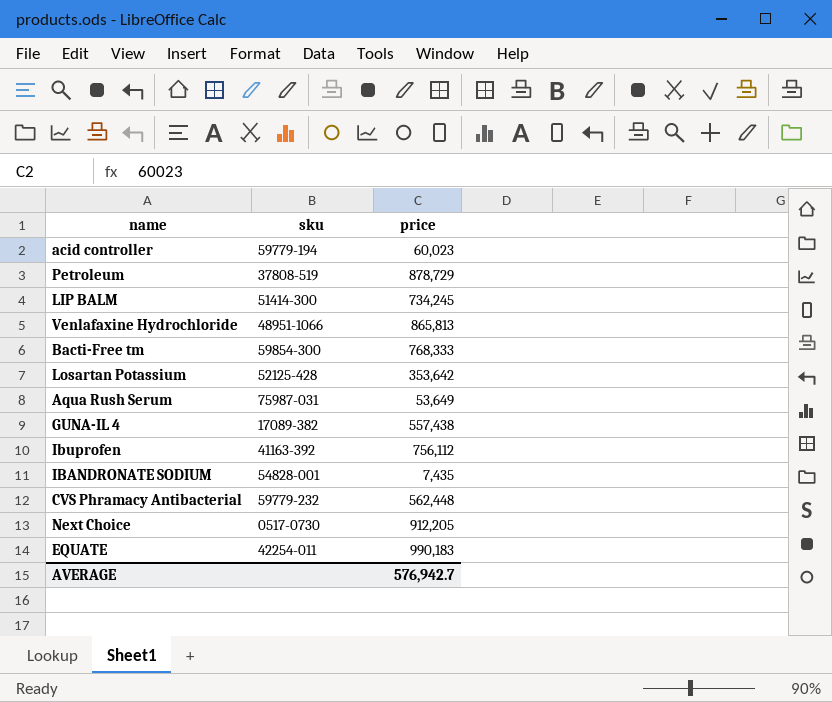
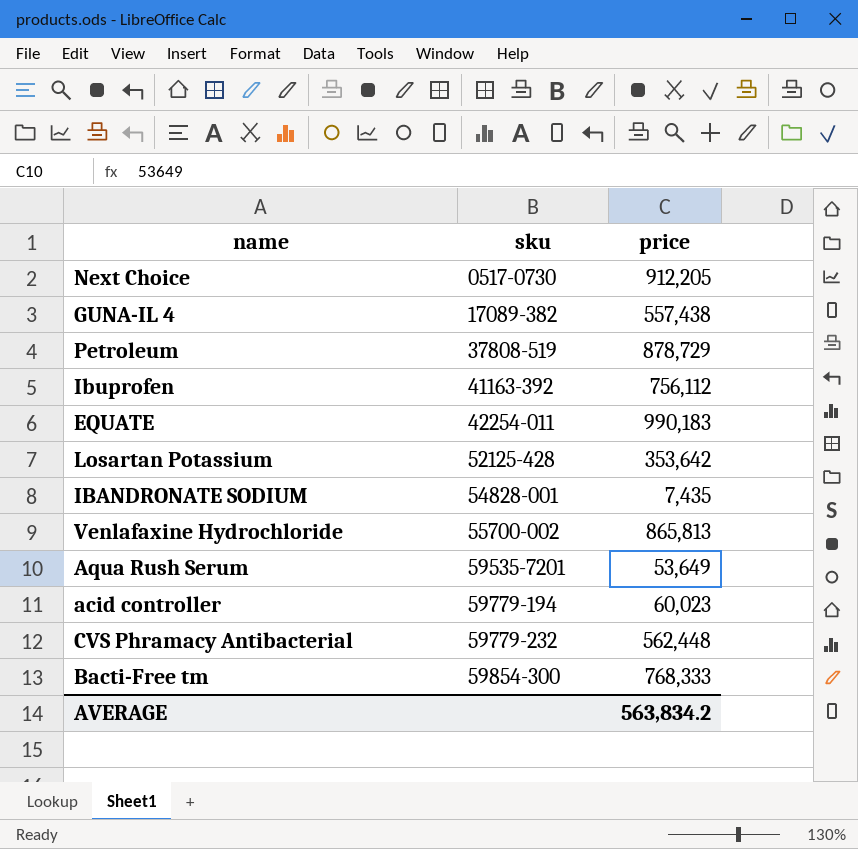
row order: none -> sku ascending
row LIP BALM: 51414-300 | 734,245 -> none
Venlafaxine Hydrochloride | sku: 48951-1066 -> 55700-002
Aqua Rush Serum | sku: 75987-031 -> 59535-7201
AVERAGE | price: 576,942.7 -> 563,834.2

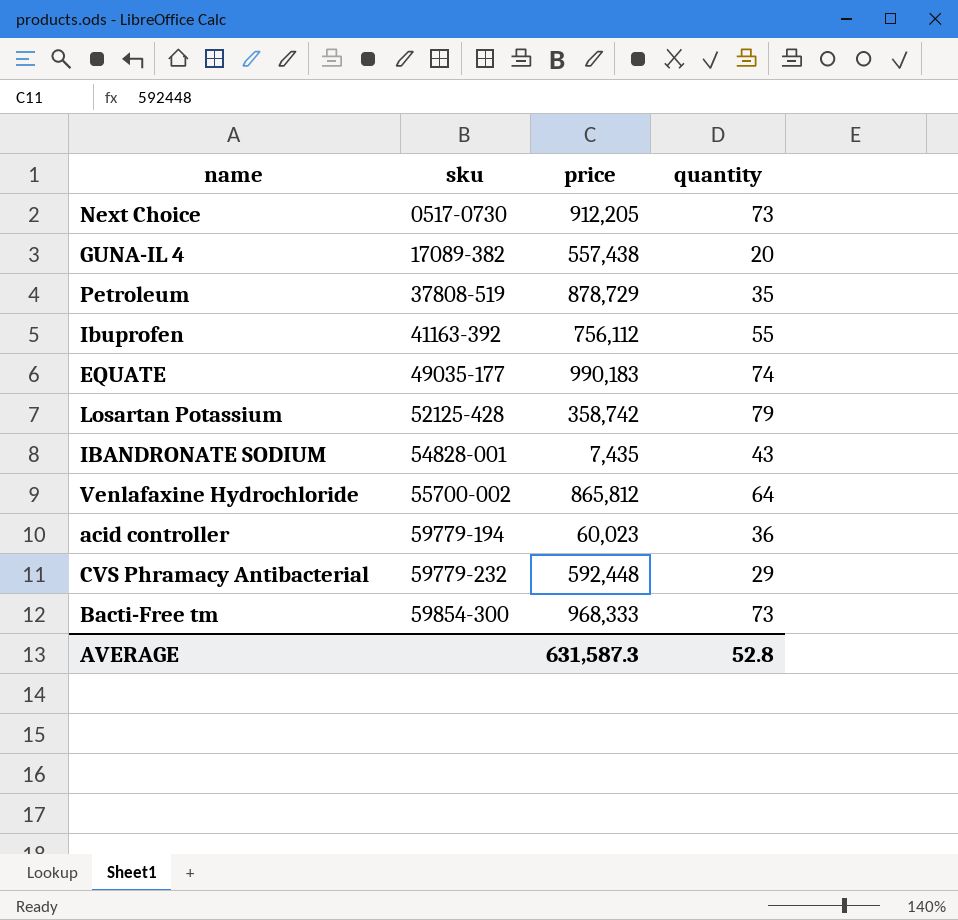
column quantity | position: none -> 4
row Aqua Rush Serum: 59535-7201 | 53,649 -> none
EQUATE | sku: 42254-011 -> 49035-177
Losartan Potassium | price: 353,642 -> 358,742
Venlafaxine Hydrochloride | price: 865,813 -> 865,812
CVS Phramacy Antibacterial | price: 562,448 -> 592,448
Bacti-Free tm | price: 768,333 -> 968,333
AVERAGE | price: 563,834.2 -> 631,587.3

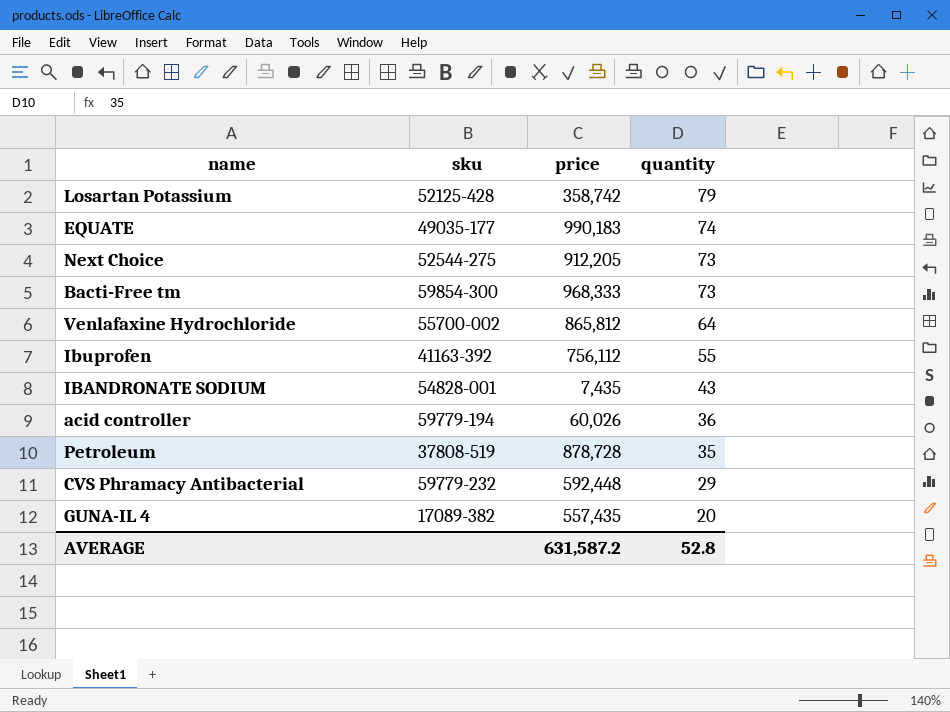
row order: sku ascending -> quantity descending
Next Choice | sku: 0517-0730 -> 52544-275
acid controller | price: 60,023 -> 60,026
Petroleum | price: 878,729 -> 878,728
GUNA-IL 4 | price: 557,438 -> 557,435
AVERAGE | price: 631,587.3 -> 631,587.2

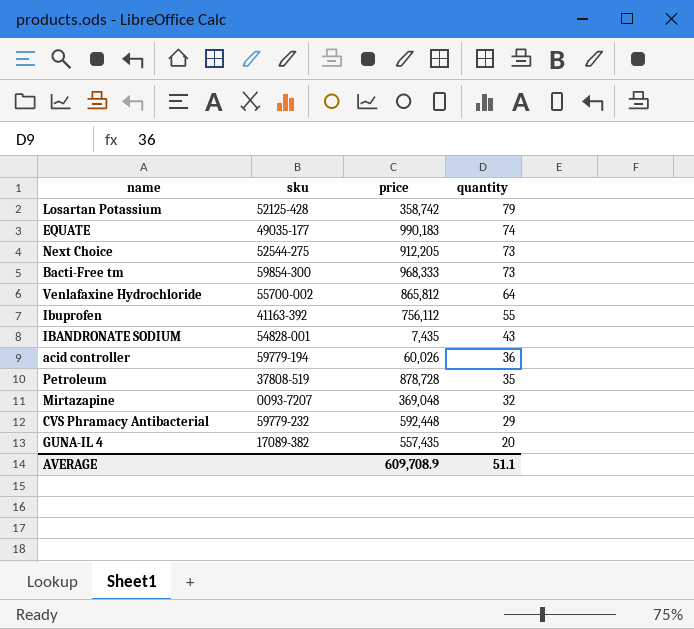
row Mirtazapine: none -> 0093-7207 | 369,048 | 32
AVERAGE | price: 631,587.2 -> 609,708.9
AVERAGE | quantity: 52.8 -> 51.1

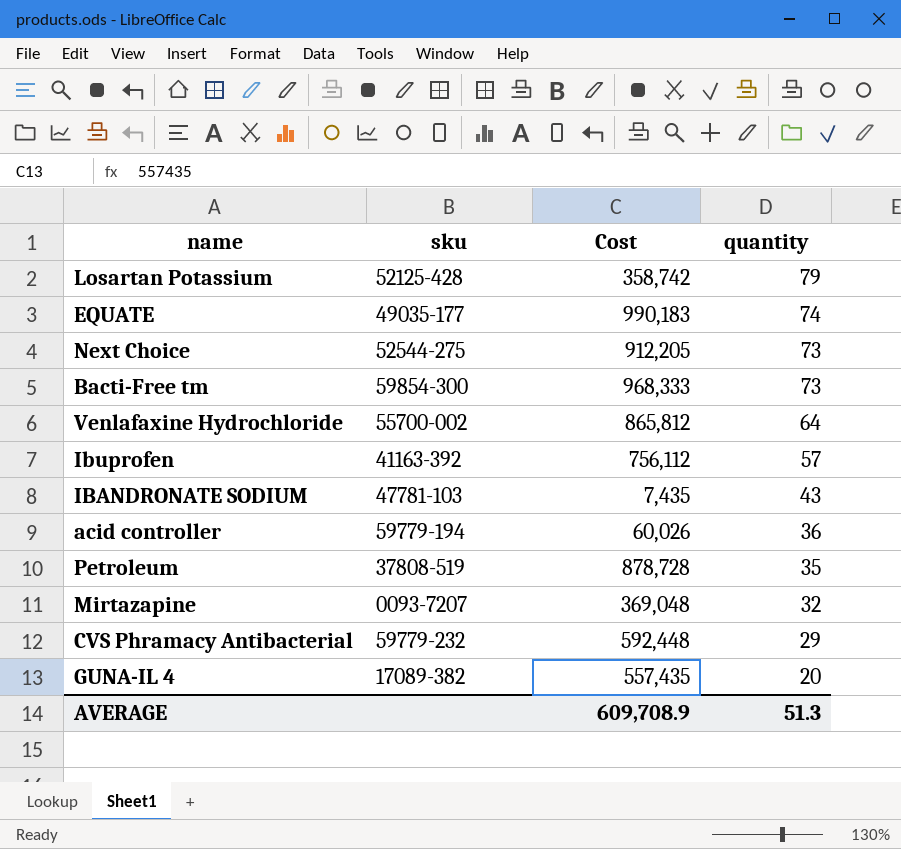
column name: price -> Cost
Ibuprofen | quantity: 55 -> 57
IBANDRONATE SODIUM | sku: 54828-001 -> 47781-103
AVERAGE | quantity: 51.1 -> 51.3

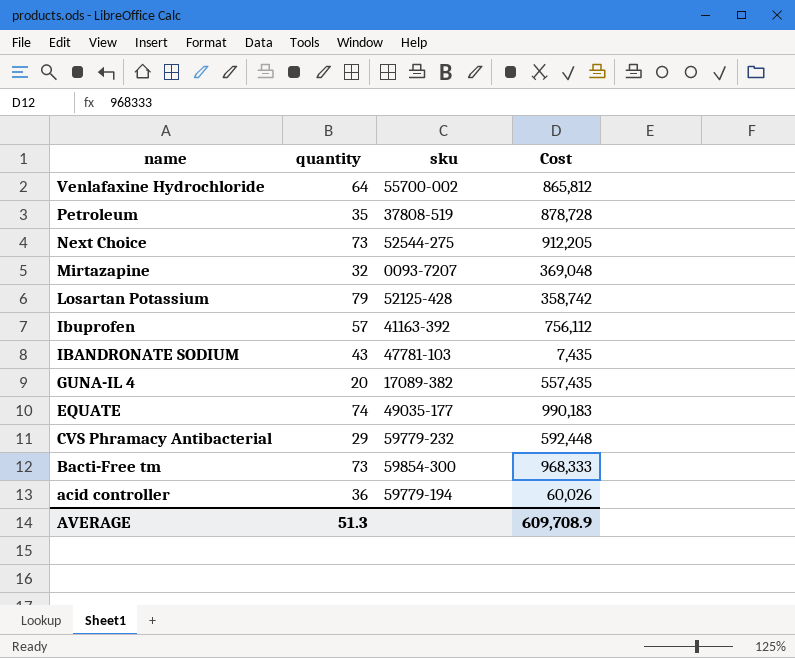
row order: quantity descending -> name descending
column quantity | position: 4 -> 2

